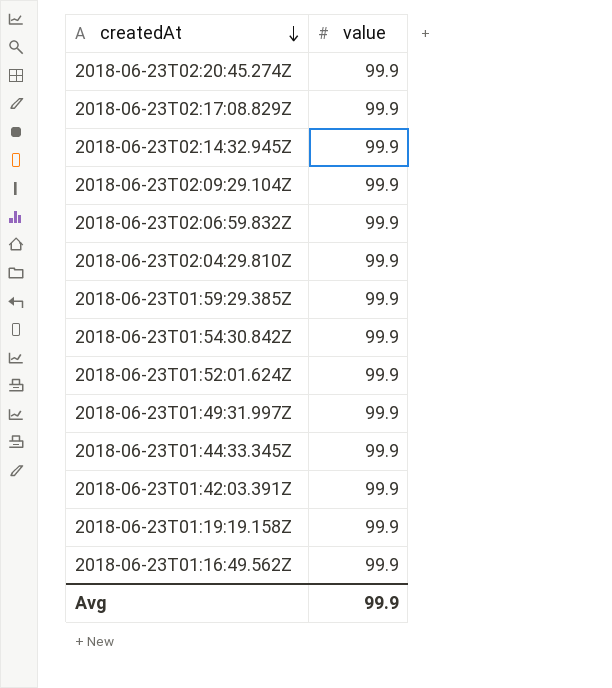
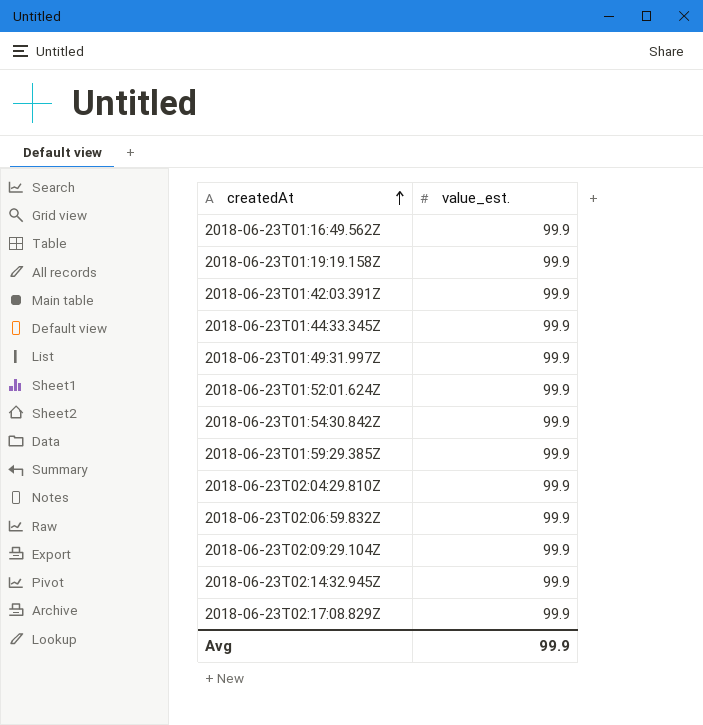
row order: createdAt descending -> createdAt ascending
column name: value -> value_est.
row 2018-06-23T02:20:45.274Z: 99.9 -> none

